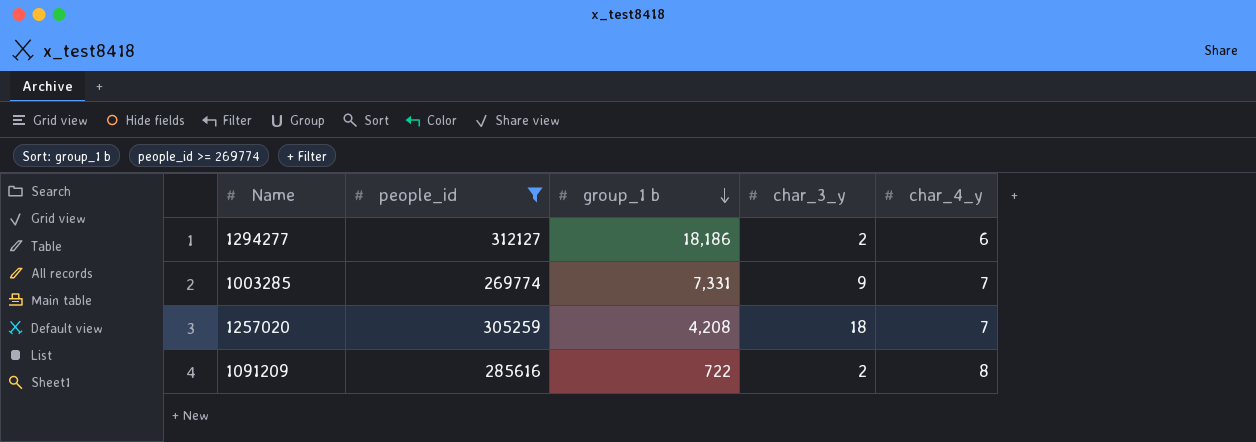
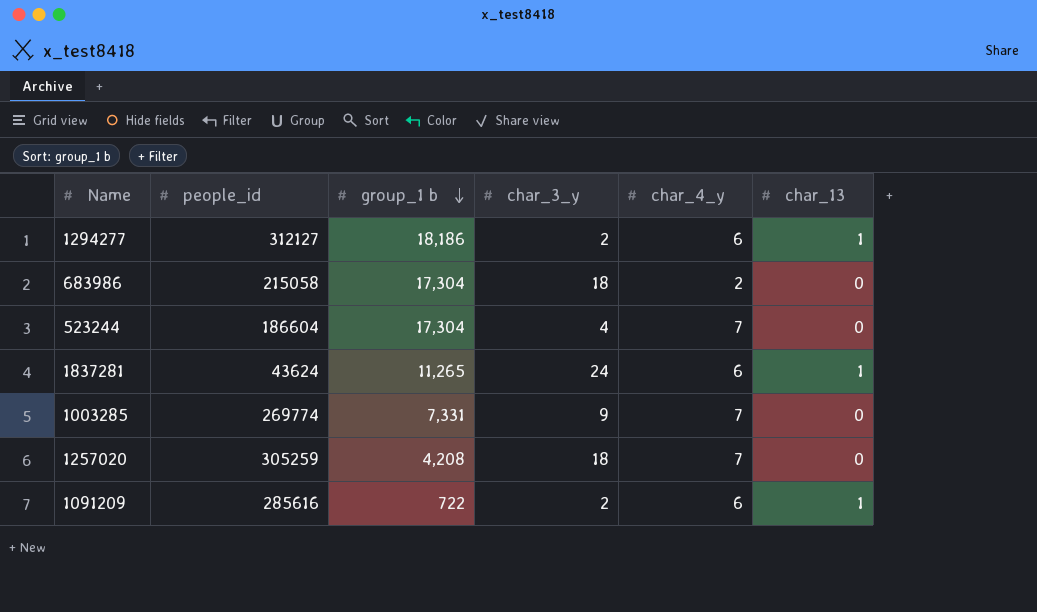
filter: people_id >= 269774 -> none
column char_13 | position: none -> 6
1091209 | char_4_y: 8 -> 6

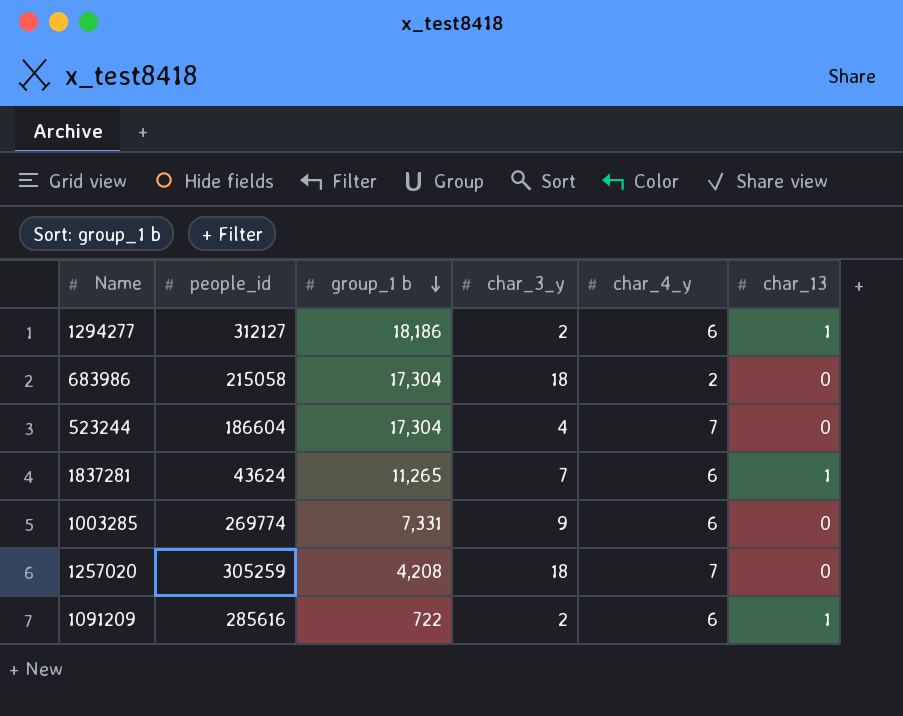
1837281 | char_3_y: 24 -> 7
1003285 | char_4_y: 7 -> 6

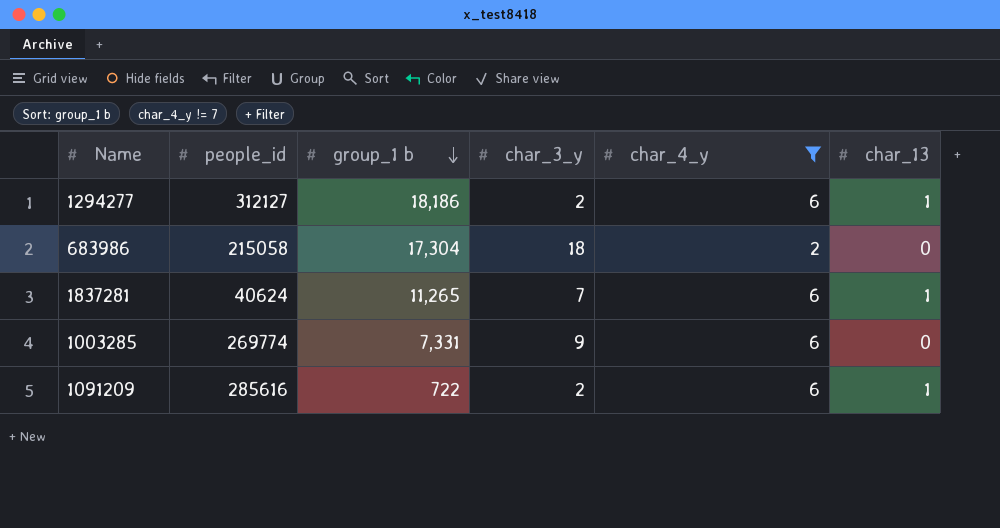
filter: none -> char_4_y != 7
1837281 | people_id: 43624 -> 40624

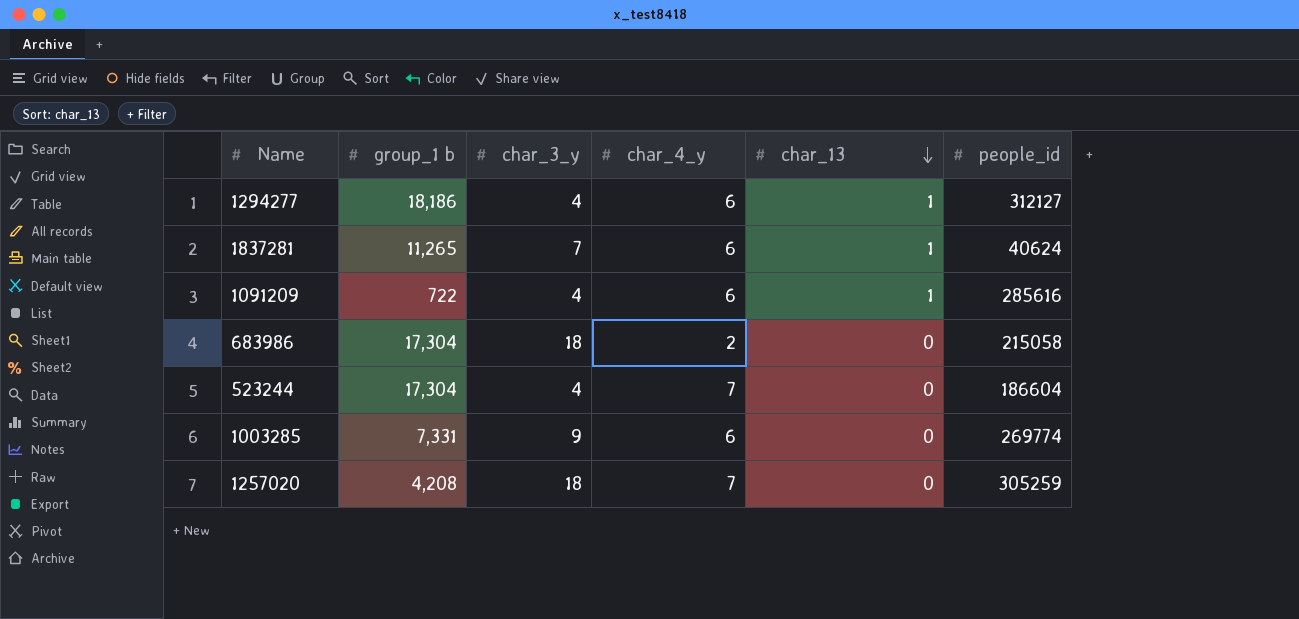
filter: char_4_y != 7 -> none
row order: group_1 b descending -> char_13 descending
column people_id | position: 2 -> 6
1294277 | char_3_y: 2 -> 4
1091209 | char_3_y: 2 -> 4

